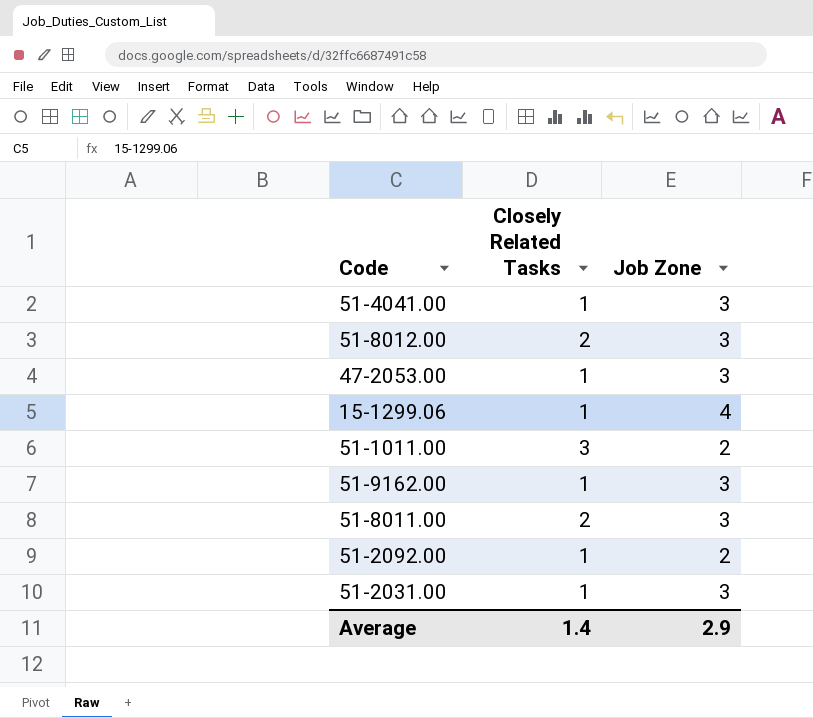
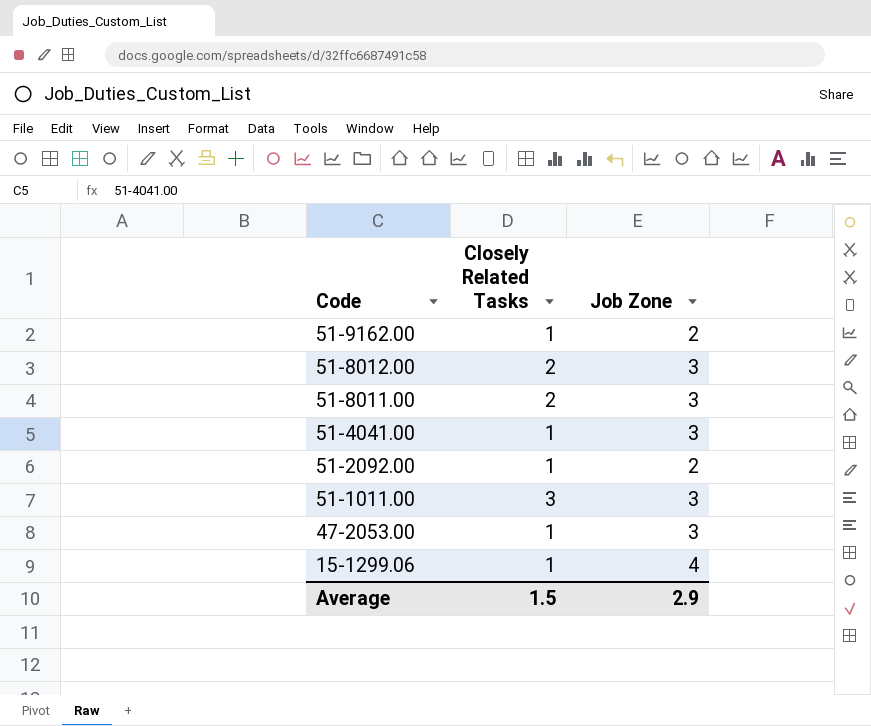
row order: none -> Code descending
row 51-2031.00: 1 | 3 -> none
51-9162.00 | Job Zone: 3 -> 2
51-1011.00 | Job Zone: 2 -> 3
Average | Closely Related Tasks: 1.4 -> 1.5

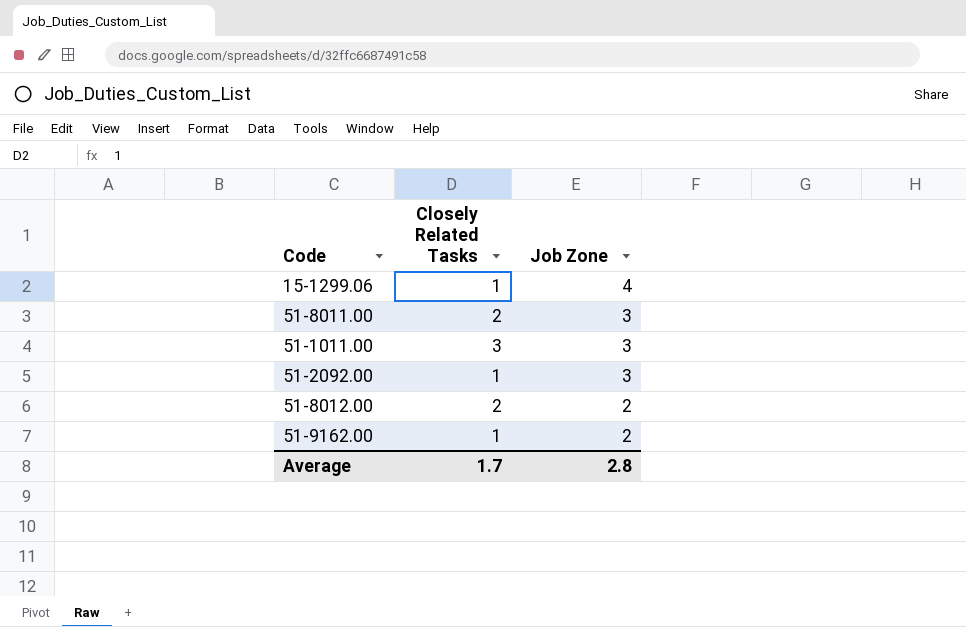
row order: Code descending -> Job Zone descending
row 51-4041.00: 1 | 3 -> none
row 47-2053.00: 1 | 3 -> none
51-2092.00 | Job Zone: 2 -> 3
51-8012.00 | Job Zone: 3 -> 2
Average | Closely Related Tasks: 1.5 -> 1.7
Average | Job Zone: 2.9 -> 2.8

